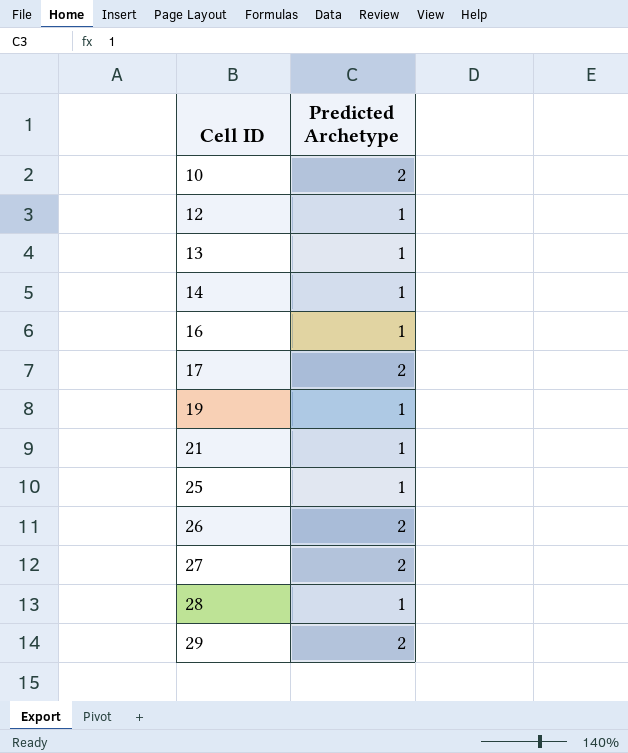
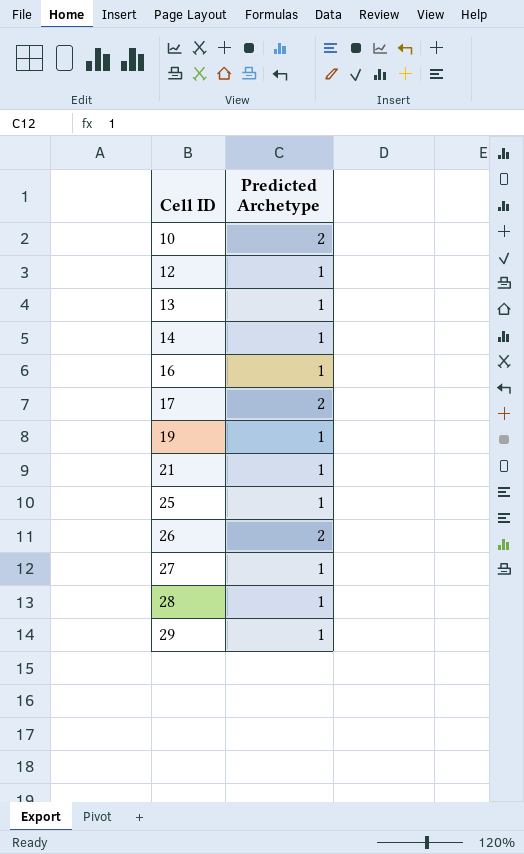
27 | Predicted Archetype: 2 -> 1
29 | Predicted Archetype: 2 -> 1

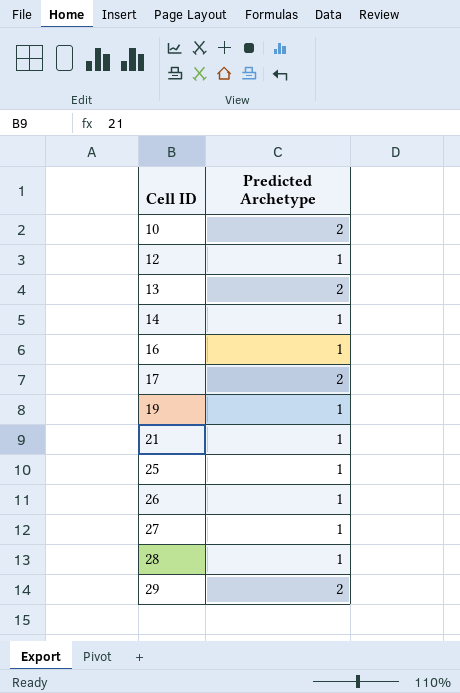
13 | Predicted Archetype: 1 -> 2
26 | Predicted Archetype: 2 -> 1
29 | Predicted Archetype: 1 -> 2

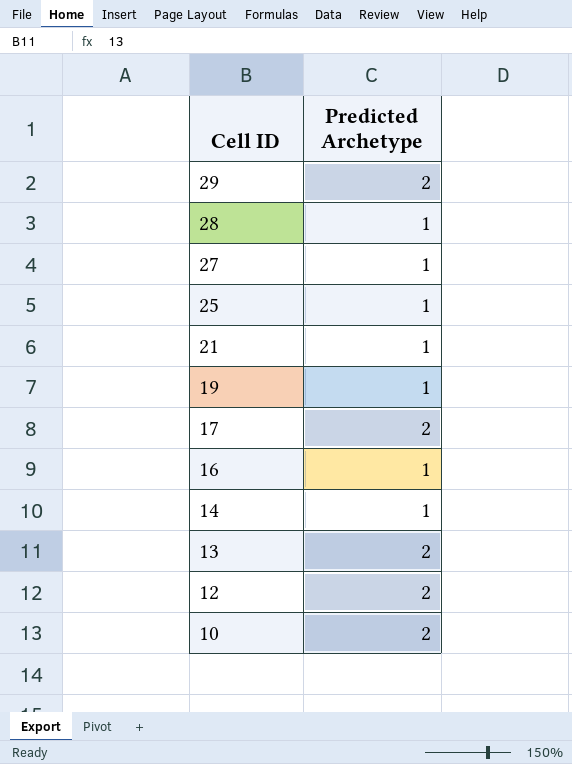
row order: Cell ID ascending -> Cell ID descending
row 26: 1 -> none
12 | Predicted Archetype: 1 -> 2

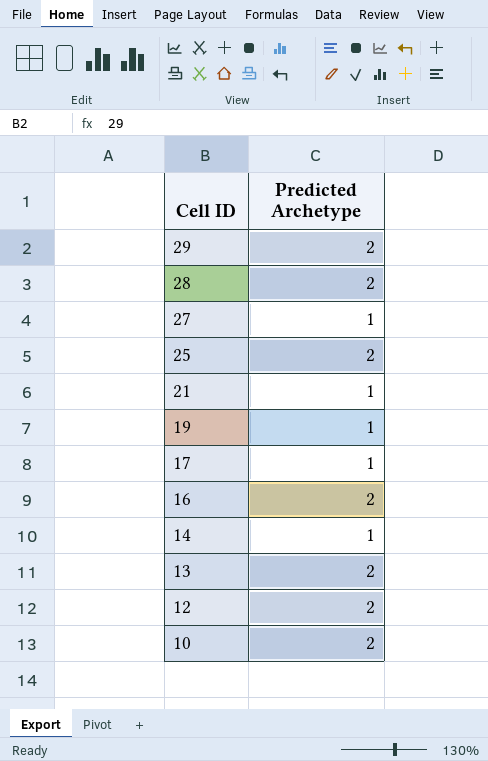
28 | Predicted Archetype: 1 -> 2
25 | Predicted Archetype: 1 -> 2
17 | Predicted Archetype: 2 -> 1
16 | Predicted Archetype: 1 -> 2

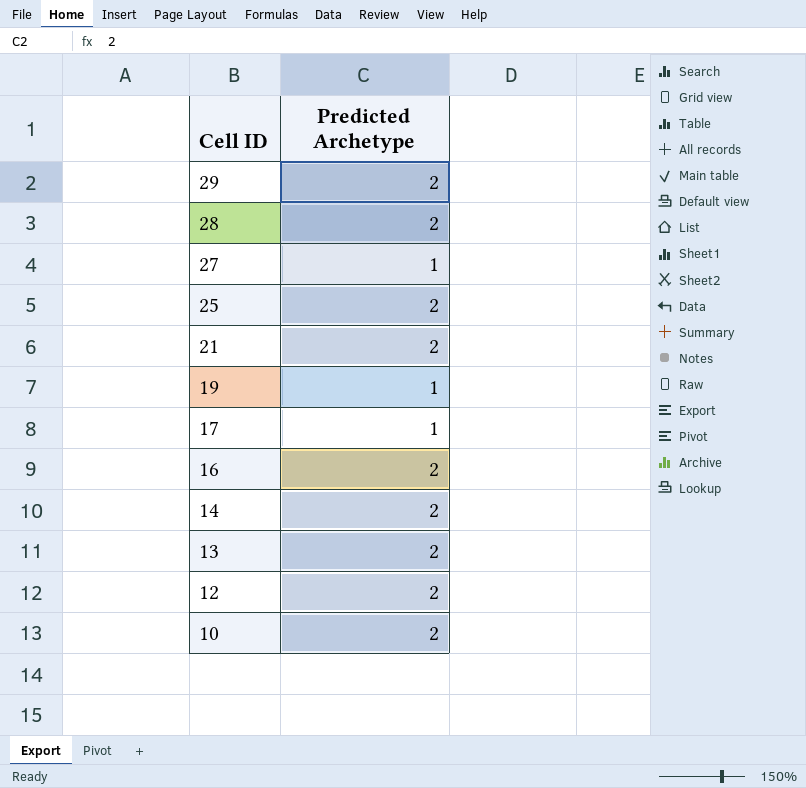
21 | Predicted Archetype: 1 -> 2
14 | Predicted Archetype: 1 -> 2

